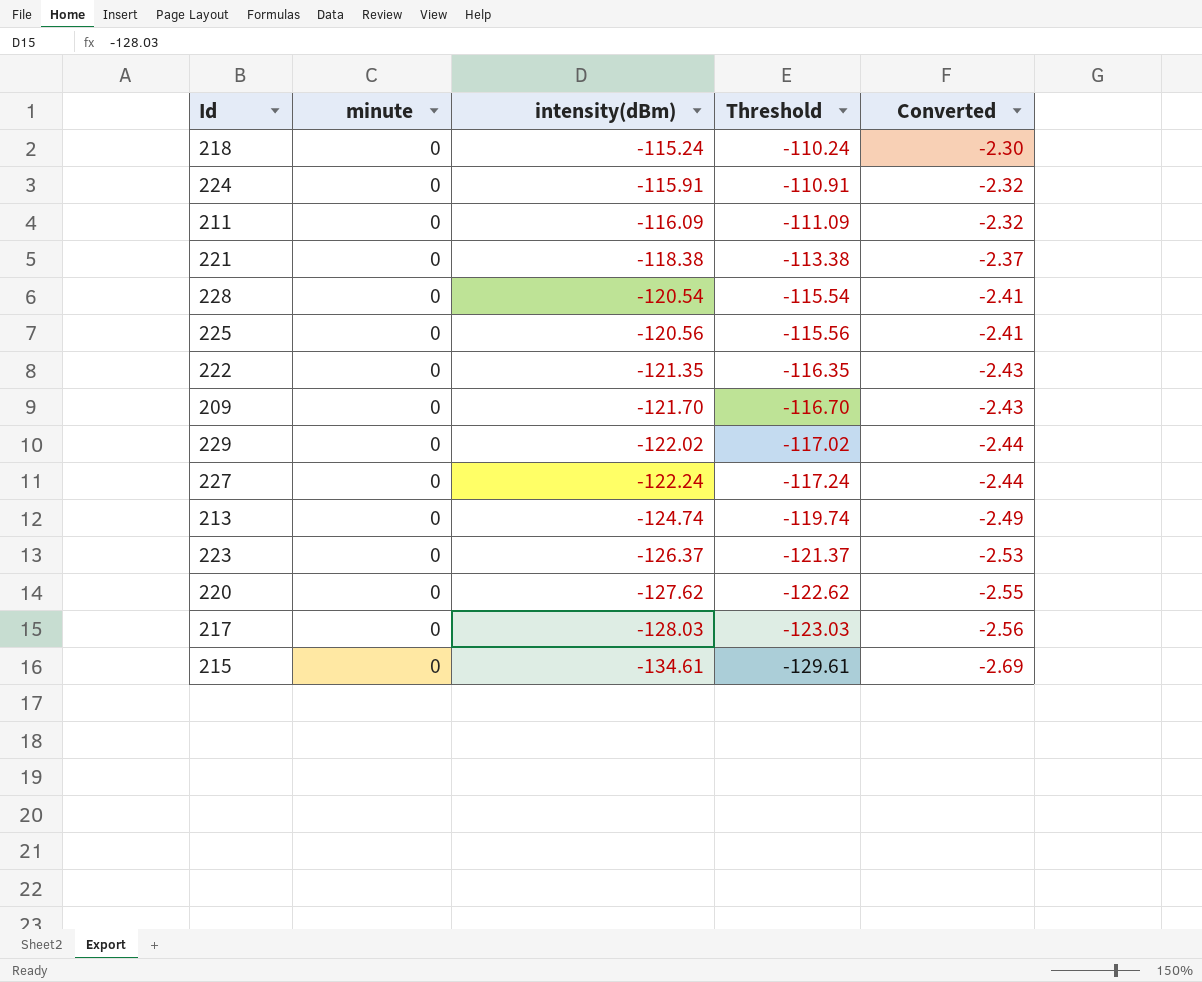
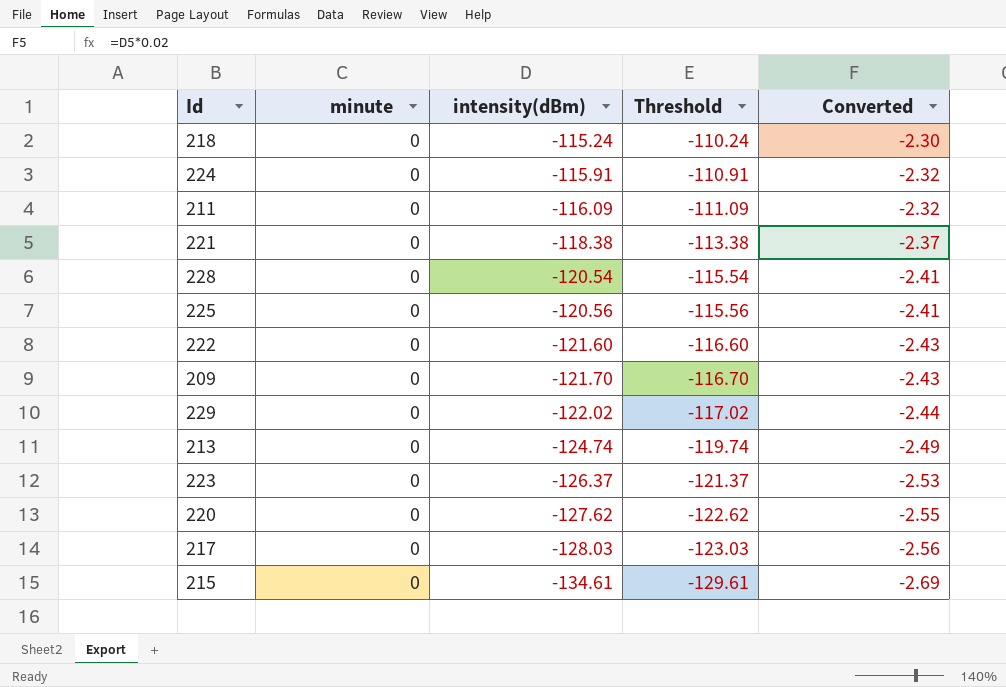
row 227: 0 | -122.24 | -117.24 | -2.44 -> none
222 | intensity(dBm): -121.35 -> -121.60
222 | Threshold: -116.35 -> -116.60

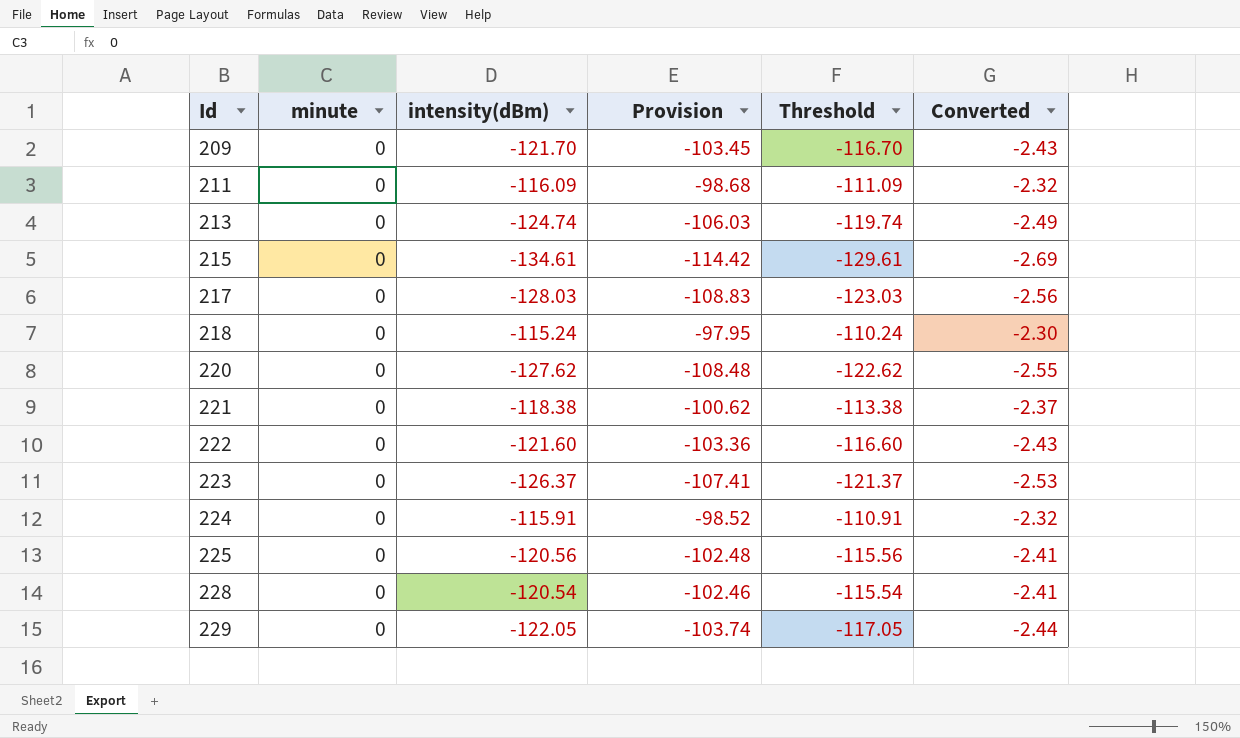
row order: intensity(dBm) descending -> Id ascending
column Provision | formula: none -> [intensity(dBm)] * 0.85
229 | intensity(dBm): -122.02 -> -122.05
229 | Threshold: -117.02 -> -117.05

